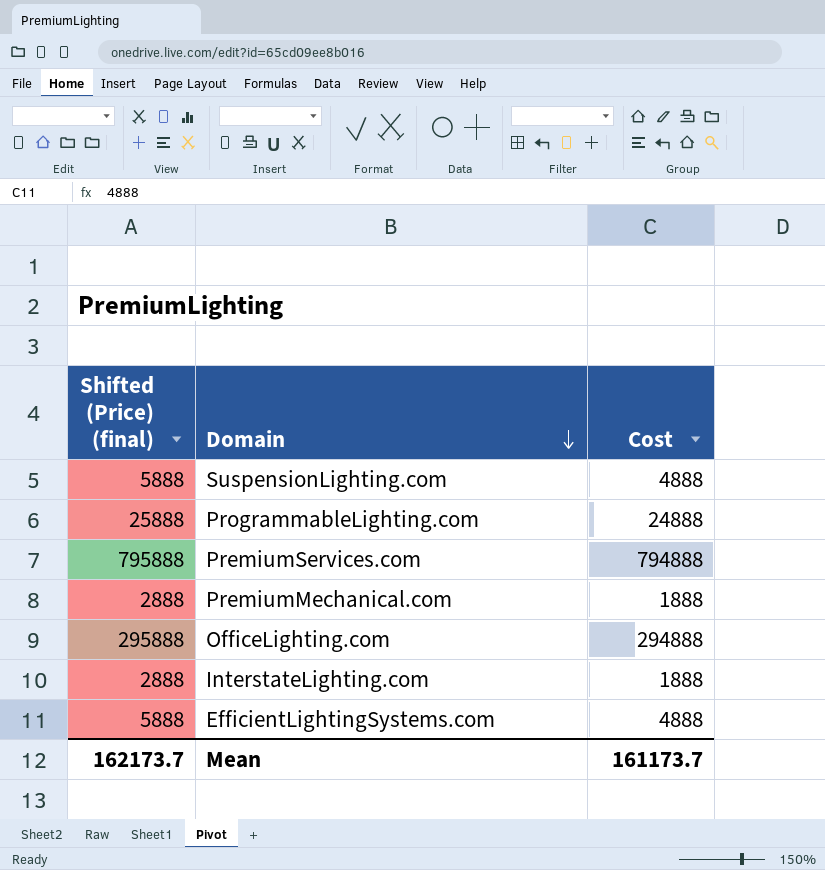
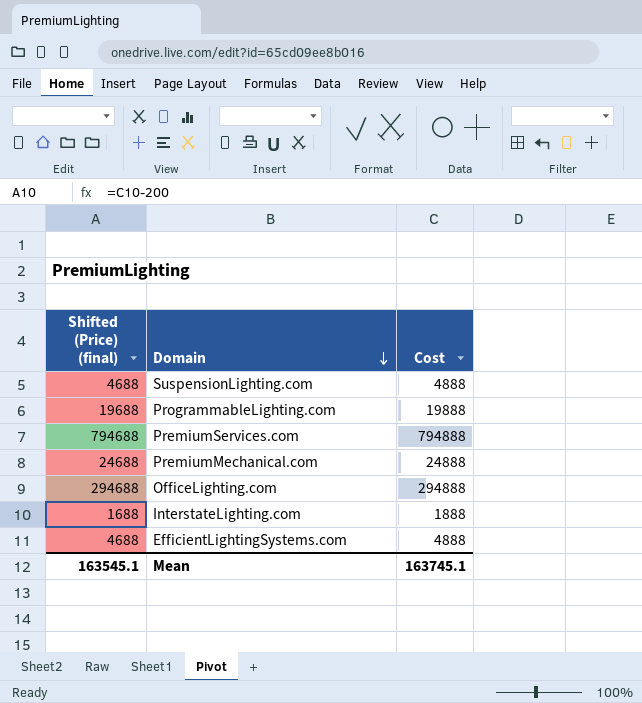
column Shifted (Price) (final) | formula: [Cost] + 1000 -> [Cost] - 200
ProgrammableLighting.com | Cost: 24888 -> 19888
PremiumMechanical.com | Cost: 1888 -> 24888
Mean | Shifted (Price) (final): 162173.7 -> 163545.1
Mean | Cost: 161173.7 -> 163745.1

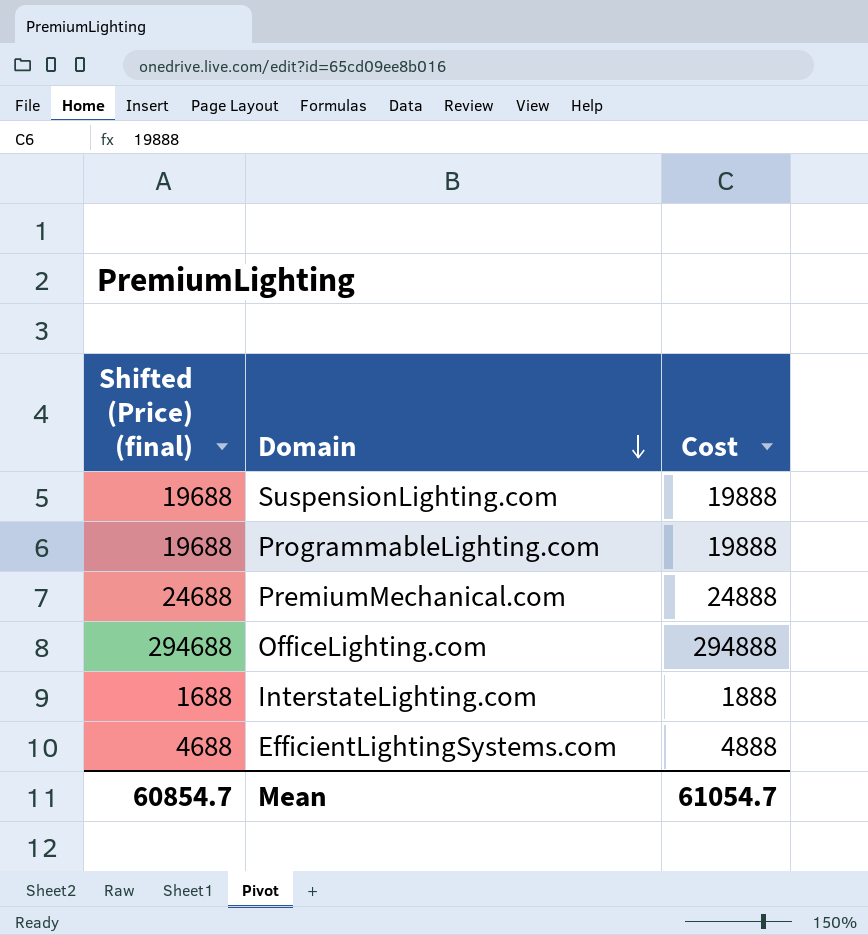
row PremiumServices.com: 794688 | 794888 -> none
SuspensionLighting.com | Shifted (Price) (final): 4688 -> 19688
SuspensionLighting.com | Cost: 4888 -> 19888
Mean | Shifted (Price) (final): 163545.1 -> 60854.7
Mean | Cost: 163745.1 -> 61054.7

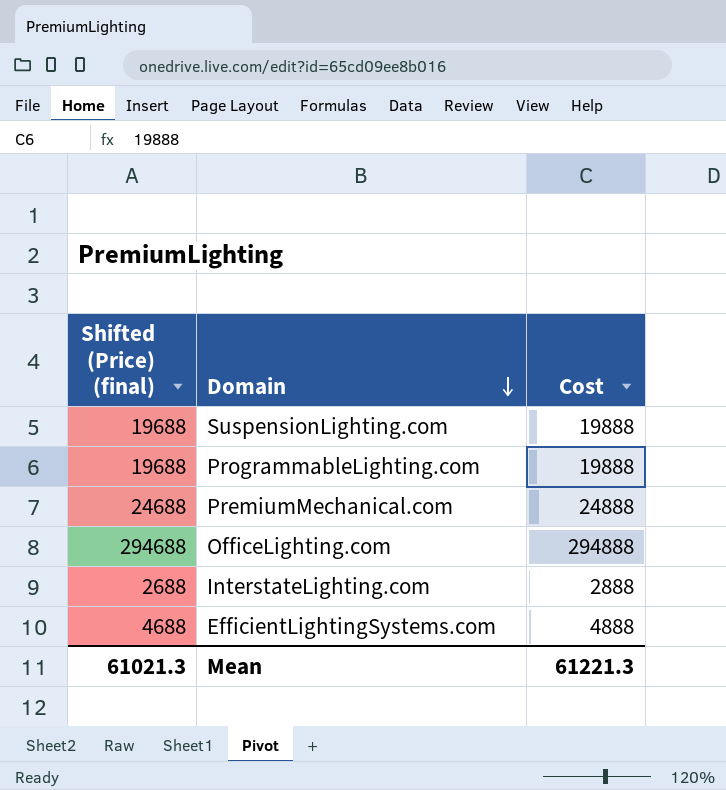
InterstateLighting.com | Shifted (Price) (final): 1688 -> 2688
InterstateLighting.com | Cost: 1888 -> 2888
Mean | Shifted (Price) (final): 60854.7 -> 61021.3
Mean | Cost: 61054.7 -> 61221.3

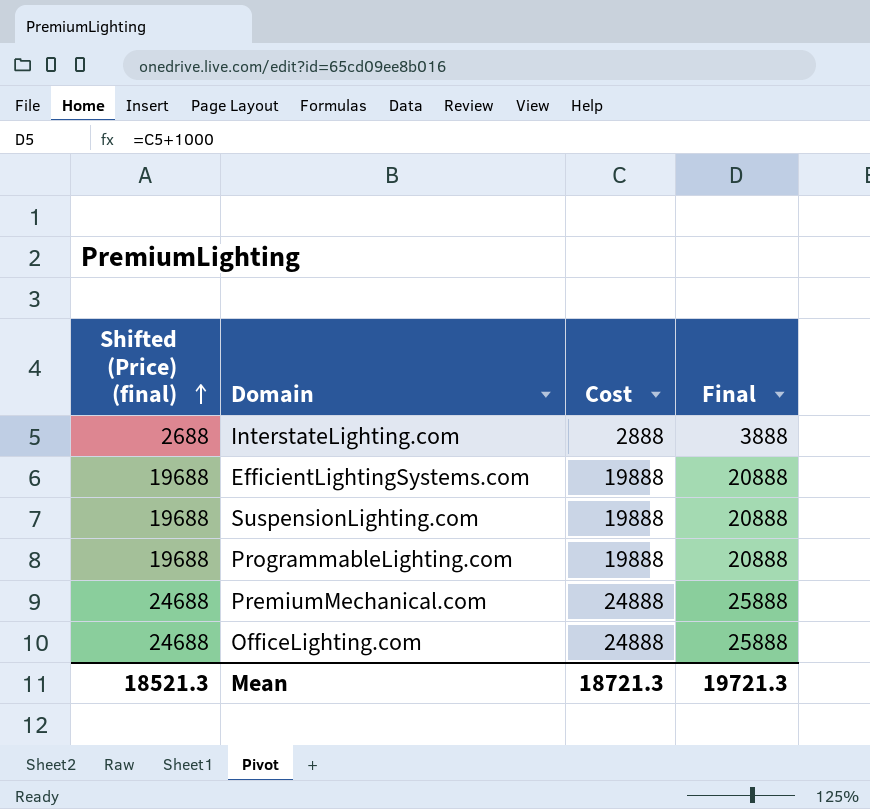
row order: Domain descending -> Shifted (Price) (final) ascending
column Final | formula: none -> [Cost] + 1000
EfficientLightingSystems.com | Shifted (Price) (final): 4688 -> 19688
EfficientLightingSystems.com | Cost: 4888 -> 19888
OfficeLighting.com | Shifted (Price) (final): 294688 -> 24688
OfficeLighting.com | Cost: 294888 -> 24888
Mean | Shifted (Price) (final): 61021.3 -> 18521.3
Mean | Cost: 61221.3 -> 18721.3

